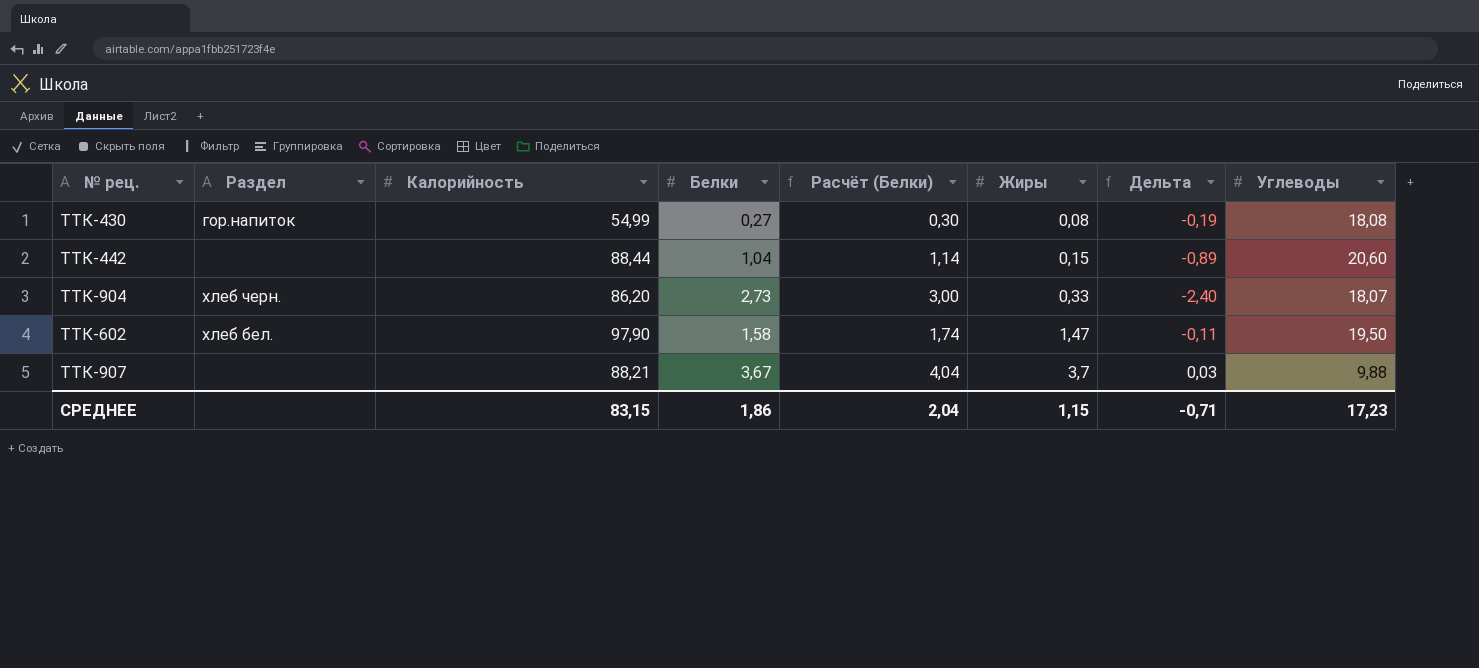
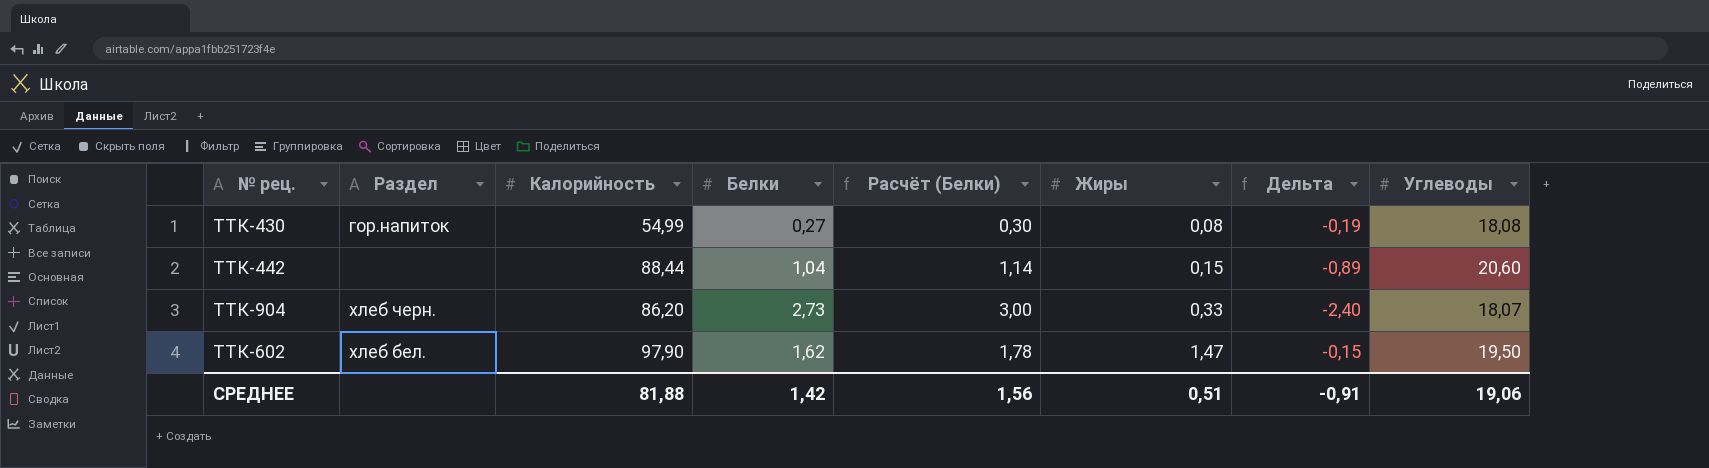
row ТТК-907: none | 88,21 | 3,67 | 4,04 | 3,7 | 0,03 | 9,88 -> none
ТТК-602 | Белки: 1,58 -> 1,62
ТТК-602 | Расчёт (Белки): 1,74 -> 1,78
ТТК-602 | Дельта: -0,11 -> -0,15
СРЕДНЕЕ | Калорийность: 83,15 -> 81,88
СРЕДНЕЕ | Белки: 1,86 -> 1,42
СРЕДНЕЕ | Расчёт (Белки): 2,04 -> 1,56
СРЕДНЕЕ | Жиры: 1,15 -> 0,51
СРЕДНЕЕ | Дельта: -0,71 -> -0,91
СРЕДНЕЕ | Углеводы: 17,23 -> 19,06

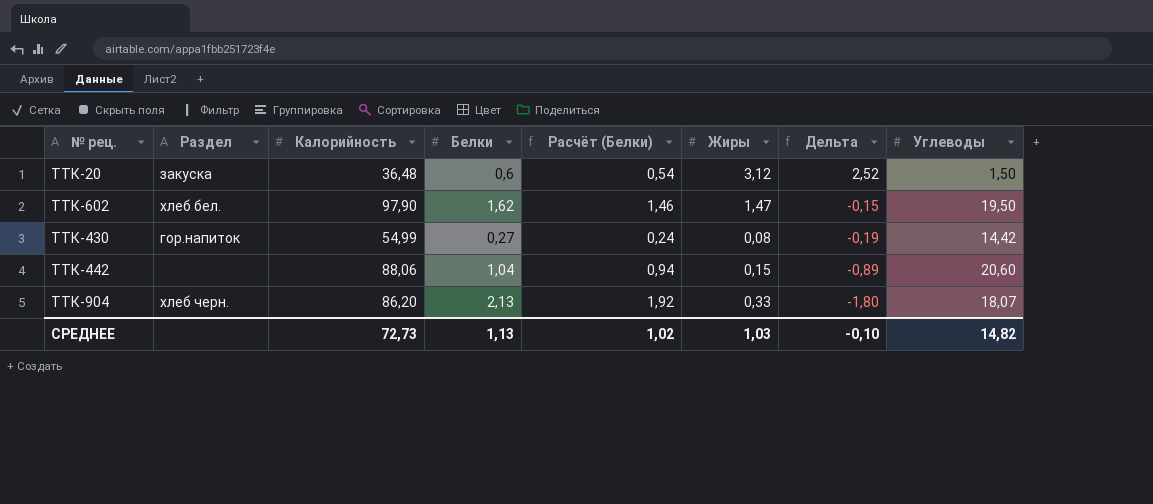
row order: Жиры ascending -> Дельта descending
column Расчёт (Белки) | formula: [Белки] * 1,1 -> [Белки] * 0,9
row ТТК-20: none -> закуска | 36,48 | 0,6 | 0,54 | 3,12 | 2,52 | 1,50
ТТК-430 | Углеводы: 18,08 -> 14,42
ТТК-442 | Калорийность: 88,44 -> 88,06
ТТК-904 | Белки: 2,73 -> 2,13
ТТК-904 | Дельта: -2,40 -> -1,80
СРЕДНЕЕ | Калорийность: 81,88 -> 72,73
СРЕДНЕЕ | Белки: 1,42 -> 1,13
СРЕДНЕЕ | Расчёт (Белки): 1,56 -> 1,02
СРЕДНЕЕ | Жиры: 0,51 -> 1,03
СРЕДНЕЕ | Дельта: -0,91 -> -0,10
СРЕДНЕЕ | Углеводы: 19,06 -> 14,82

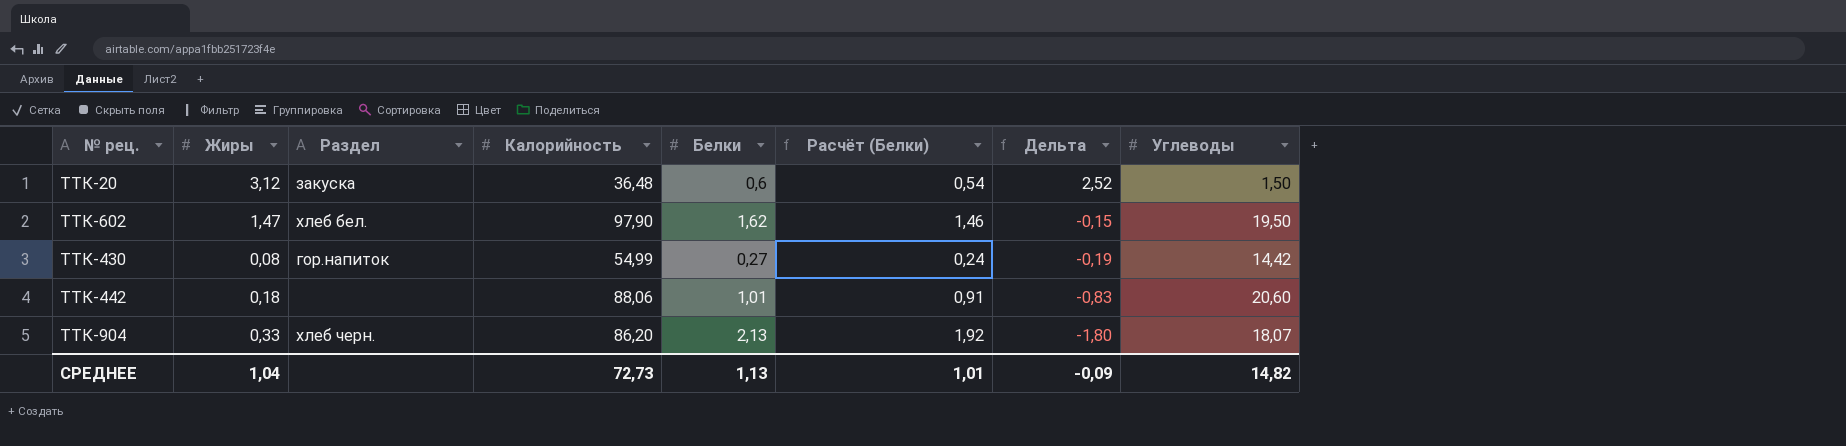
column Жиры | position: 6 -> 2
ТТК-442 | Жиры: 0,15 -> 0,18
ТТК-442 | Белки: 1,04 -> 1,01
ТТК-442 | Расчёт (Белки): 0,94 -> 0,91
ТТК-442 | Дельта: -0,89 -> -0,83
СРЕДНЕЕ | Жиры: 1,03 -> 1,04
СРЕДНЕЕ | Расчёт (Белки): 1,02 -> 1,01
СРЕДНЕЕ | Дельта: -0,10 -> -0,09

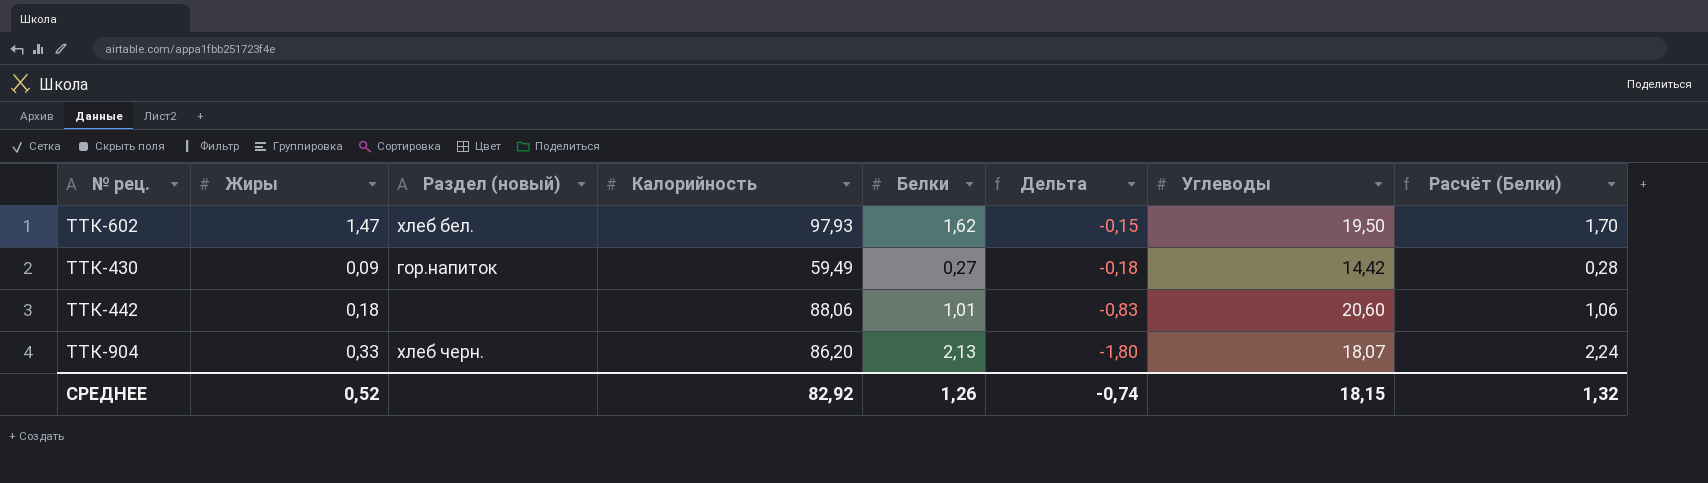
column name: Раздел -> Раздел (новый)
column Расчёт (Белки) | formula: [Белки] * 0,9 -> [Белки] * 1,05
column Расчёт (Белки) | position: 6 -> 8
row ТТК-20: 3,12 | закуска | 36,48 | 0,6 | 0,54 | 2,52 | 1,50 -> none
ТТК-602 | Калорийность: 97,90 -> 97,93
ТТК-430 | Жиры: 0,08 -> 0,09
ТТК-430 | Калорийность: 54,99 -> 59,49
ТТК-430 | Дельта: -0,19 -> -0,18
СРЕДНЕЕ | Жиры: 1,04 -> 0,52
СРЕДНЕЕ | Калорийность: 72,73 -> 82,92
СРЕДНЕЕ | Белки: 1,13 -> 1,26
СРЕДНЕЕ | Дельта: -0,09 -> -0,74
СРЕДНЕЕ | Углеводы: 14,82 -> 18,15
СРЕДНЕЕ | Расчёт (Белки): 1,01 -> 1,32

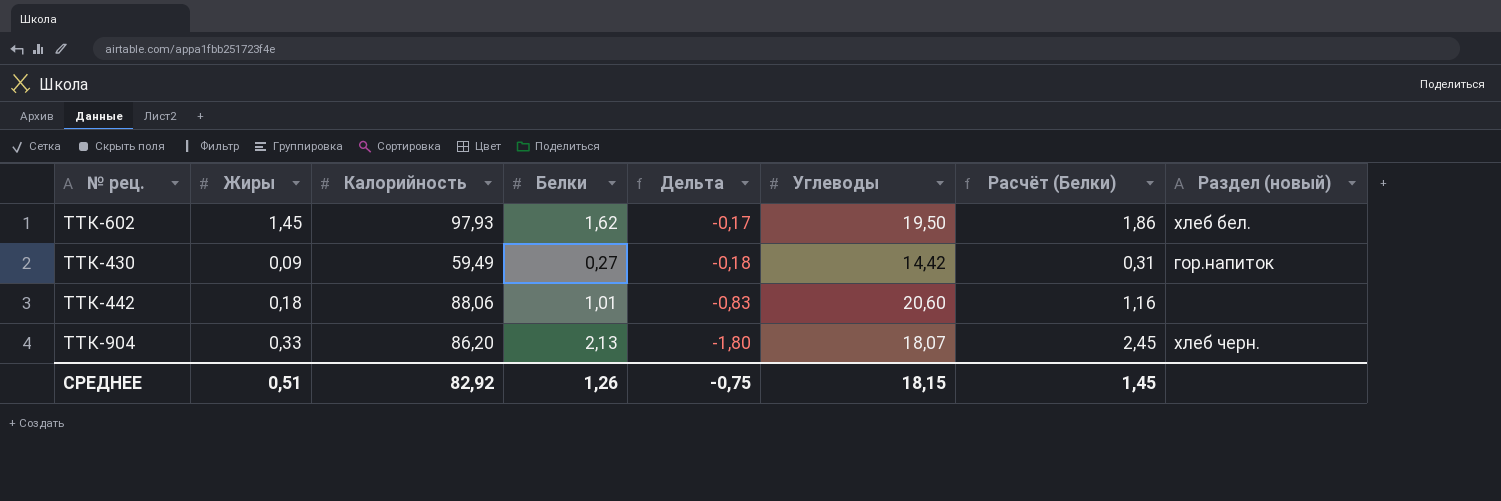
column Расчёт (Белки) | formula: [Белки] * 1,05 -> [Белки] * 1,15
column Раздел (новый) | position: 3 -> 8
ТТК-602 | Жиры: 1,47 -> 1,45
ТТК-602 | Дельта: -0,15 -> -0,17
СРЕДНЕЕ | Жиры: 0,52 -> 0,51
СРЕДНЕЕ | Дельта: -0,74 -> -0,75
СРЕДНЕЕ | Расчёт (Белки): 1,32 -> 1,45

